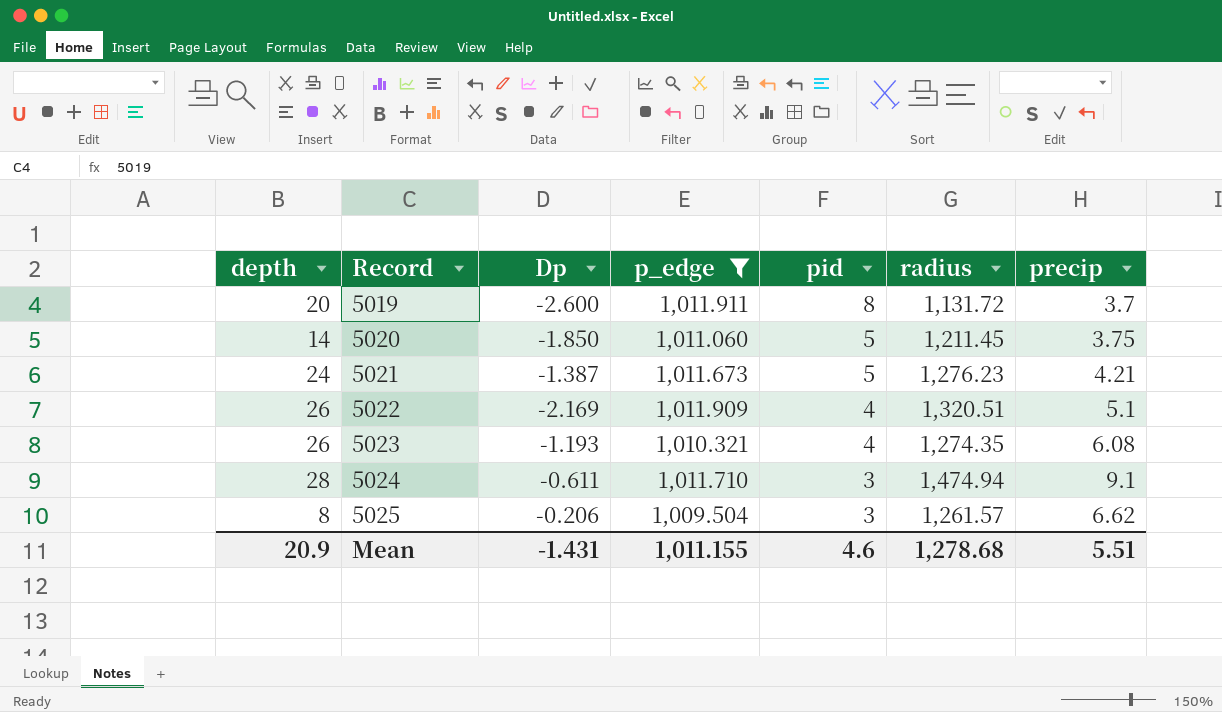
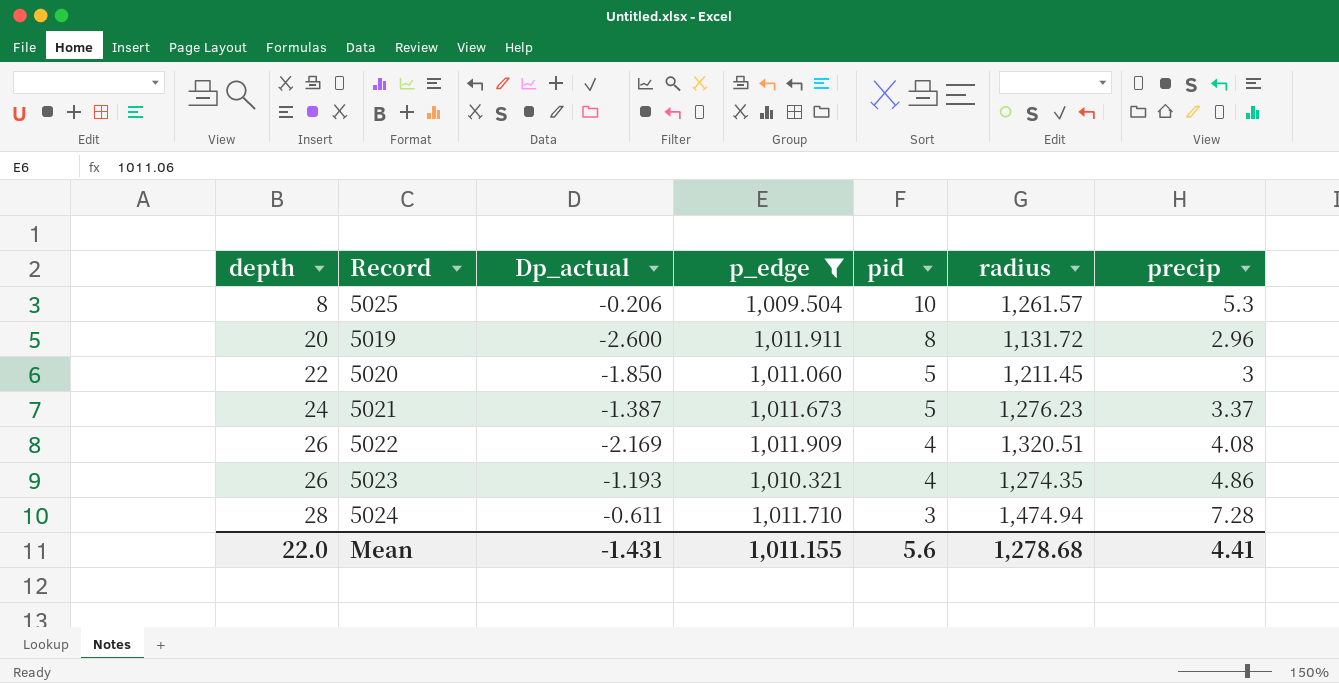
row order: Record ascending -> depth ascending
column name: Dp -> Dp_actual
5025 | pid: 3 -> 10
5025 | precip: 6.62 -> 5.3
5019 | precip: 3.7 -> 2.96
5020 | depth: 14 -> 22
5020 | precip: 3.75 -> 3
5021 | precip: 4.21 -> 3.37
5022 | precip: 5.1 -> 4.08
5023 | precip: 6.08 -> 4.86
5024 | precip: 9.1 -> 7.28
Mean | depth: 20.9 -> 22.0
Mean | pid: 4.6 -> 5.6
Mean | precip: 5.51 -> 4.41

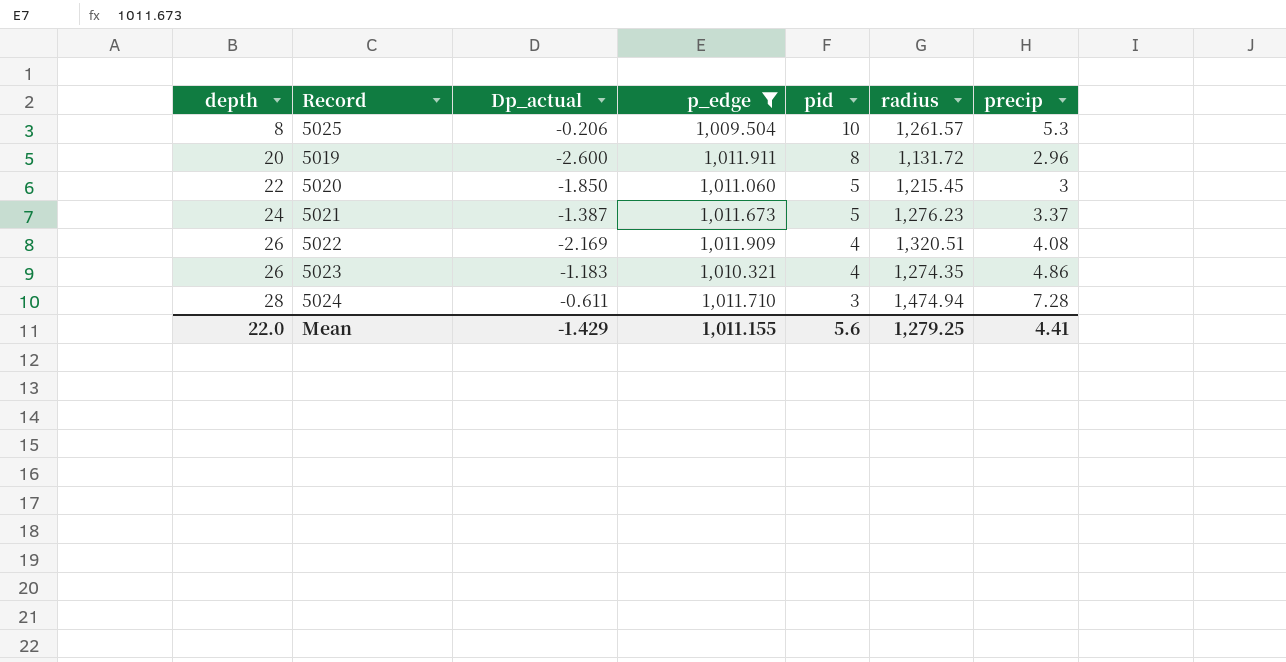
5020 | radius: 1,211.45 -> 1,215.45
5023 | Dp_actual: -1.193 -> -1.183
Mean | Dp_actual: -1.431 -> -1.429
Mean | radius: 1,278.68 -> 1,279.25

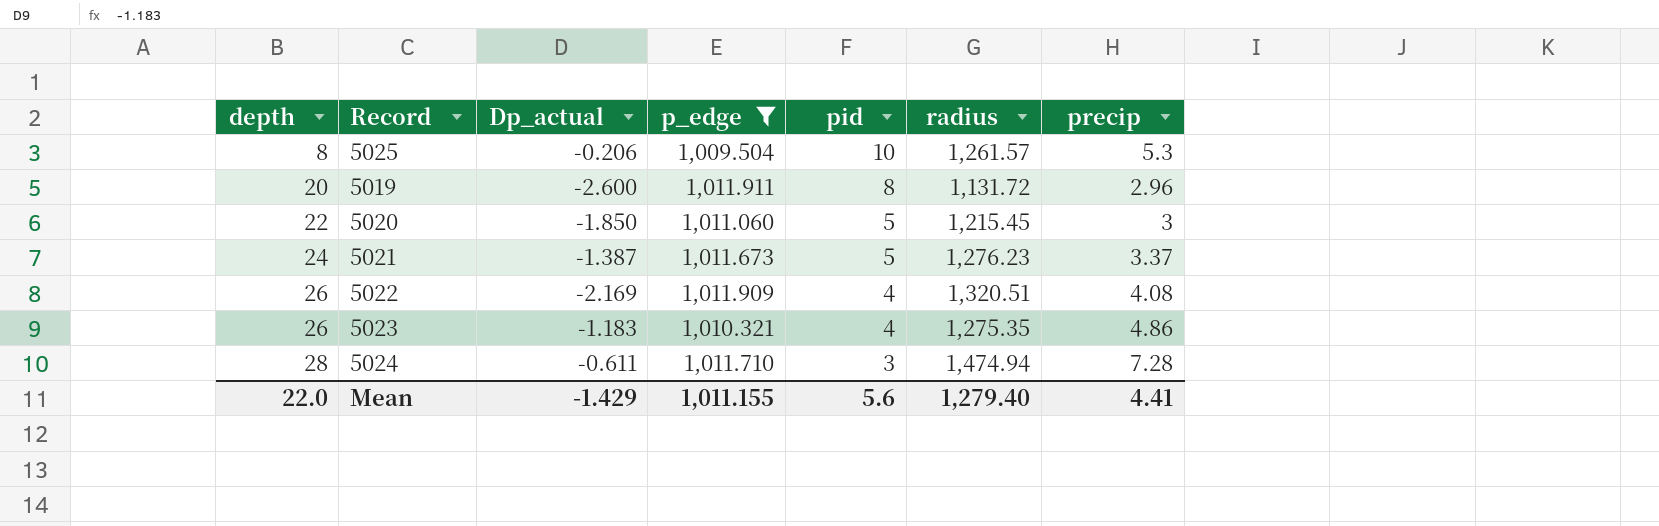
5023 | radius: 1,274.35 -> 1,275.35
Mean | radius: 1,279.25 -> 1,279.40

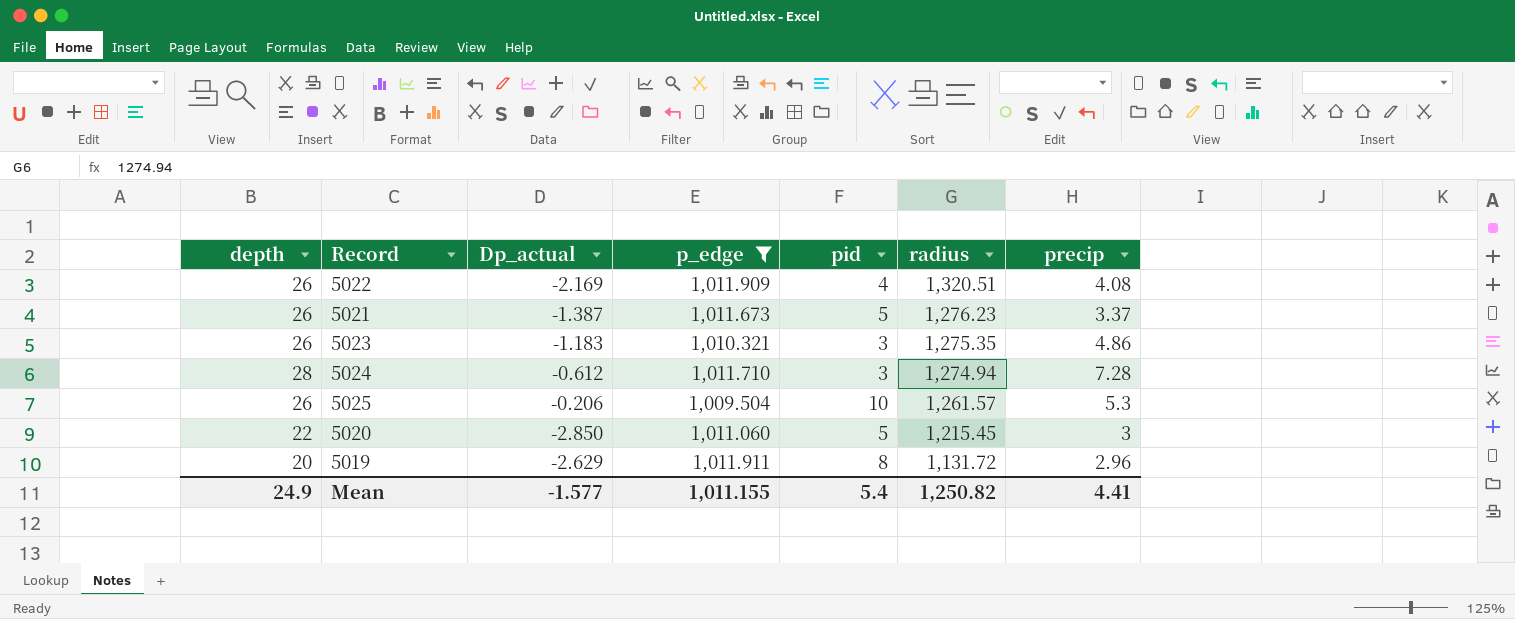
row order: depth ascending -> radius descending
5021 | depth: 24 -> 26
5023 | pid: 4 -> 3
5024 | Dp_actual: -0.611 -> -0.612
5024 | radius: 1,474.94 -> 1,274.94
5025 | depth: 8 -> 26
5020 | Dp_actual: -1.850 -> -2.850
5019 | Dp_actual: -2.600 -> -2.629
Mean | depth: 22.0 -> 24.9
Mean | Dp_actual: -1.429 -> -1.577
Mean | pid: 5.6 -> 5.4
Mean | radius: 1,279.40 -> 1,250.82

